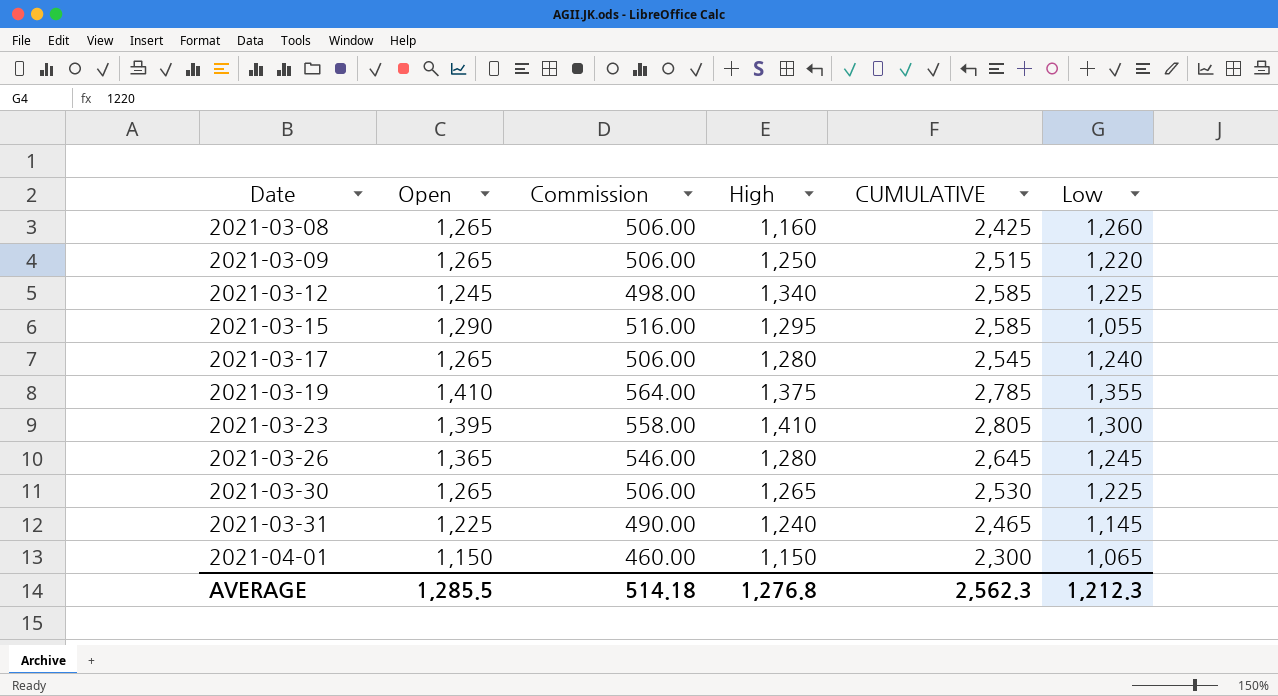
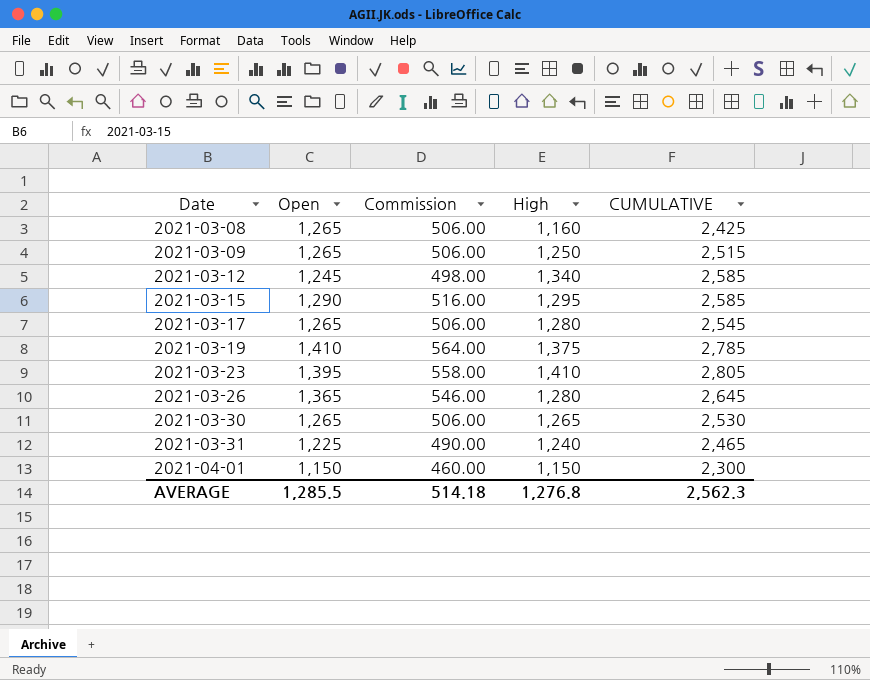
column Low | position: 6 -> none

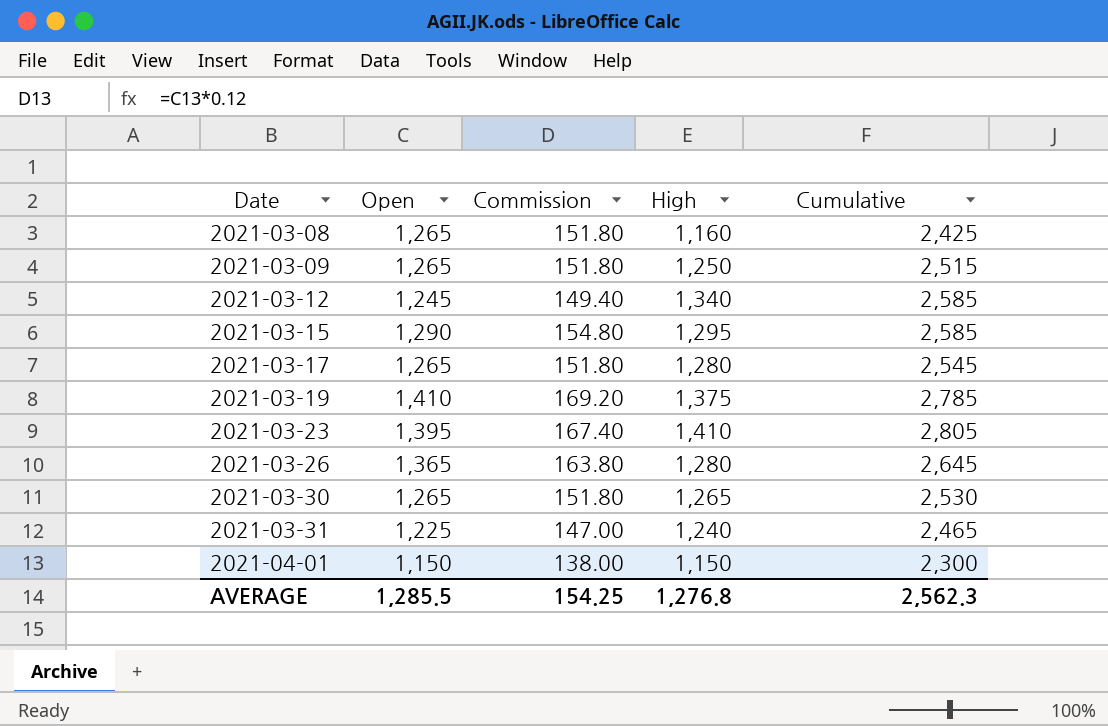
column Commission | formula: [Open] * 0.4 -> [Open] * 0.12
column name: CUMULATIVE -> Cumulative
AVERAGE | Commission: 514.18 -> 154.25

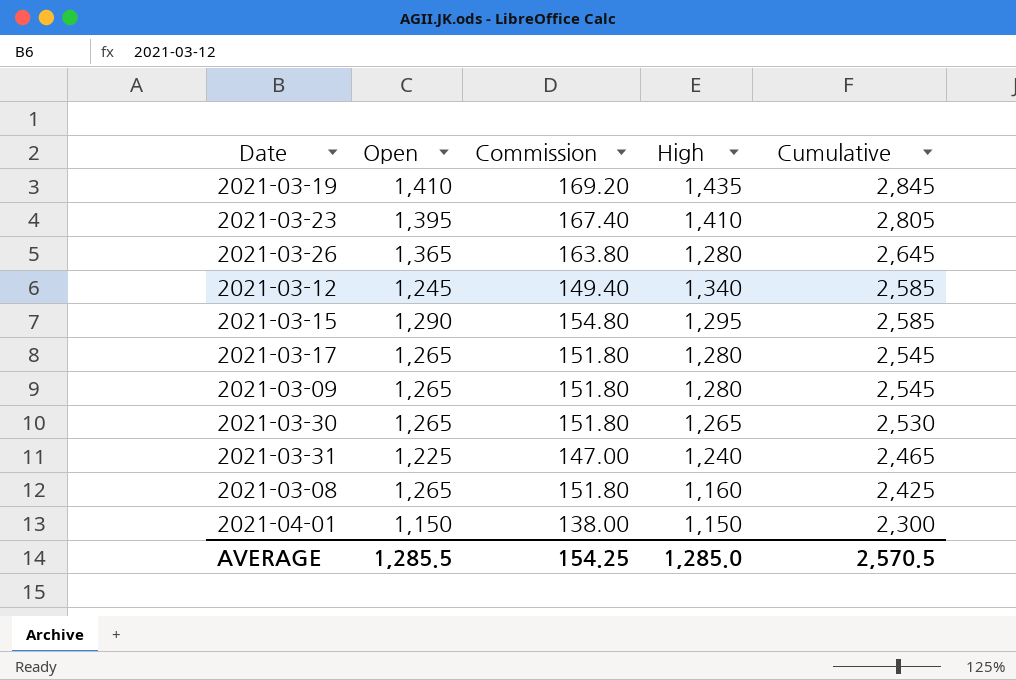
row order: Date ascending -> Cumulative descending
2021-03-19 | High: 1,375 -> 1,435
2021-03-19 | Cumulative: 2,785 -> 2,845
2021-03-09 | High: 1,250 -> 1,280
2021-03-09 | Cumulative: 2,515 -> 2,545
AVERAGE | High: 1,276.8 -> 1,285.0
AVERAGE | Cumulative: 2,562.3 -> 2,570.5

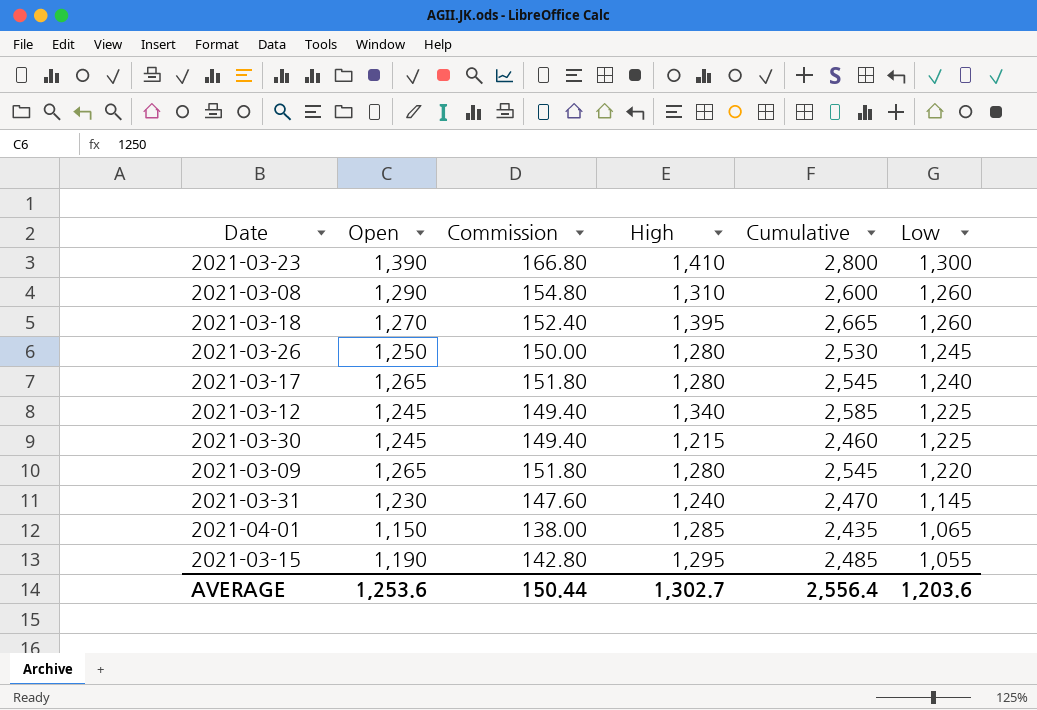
row order: Cumulative descending -> Low descending
column Low | position: none -> 6
row 2021-03-19: 1,410 | 169.20 | 1,435 | 2,845 -> none
2021-03-23 | Open: 1,395 -> 1,390
2021-03-23 | Commission: 167.40 -> 166.80
2021-03-23 | Cumulative: 2,805 -> 2,800
2021-03-08 | Open: 1,265 -> 1,290
2021-03-08 | Commission: 151.80 -> 154.80
2021-03-08 | High: 1,160 -> 1,310
2021-03-08 | Cumulative: 2,425 -> 2,600
row 2021-03-18: none -> 1,270 | 152.40 | 1,395 | 2,665 | 1,260
2021-03-26 | Open: 1,365 -> 1,250
2021-03-26 | Commission: 163.80 -> 150.00
2021-03-26 | Cumulative: 2,645 -> 2,530
2021-03-30 | Open: 1,265 -> 1,245
2021-03-30 | Commission: 151.80 -> 149.40
2021-03-30 | High: 1,265 -> 1,215
2021-03-30 | Cumulative: 2,530 -> 2,460
2021-03-31 | Open: 1,225 -> 1,230
2021-03-31 | Commission: 147.00 -> 147.60
2021-03-31 | Cumulative: 2,465 -> 2,470
2021-04-01 | High: 1,150 -> 1,285
2021-04-01 | Cumulative: 2,300 -> 2,435
2021-03-15 | Open: 1,290 -> 1,190
2021-03-15 | Commission: 154.80 -> 142.80
2021-03-15 | Cumulative: 2,585 -> 2,485
AVERAGE | Open: 1,285.5 -> 1,253.6
AVERAGE | Commission: 154.25 -> 150.44
AVERAGE | High: 1,285.0 -> 1,302.7
AVERAGE | Cumulative: 2,570.5 -> 2,556.4

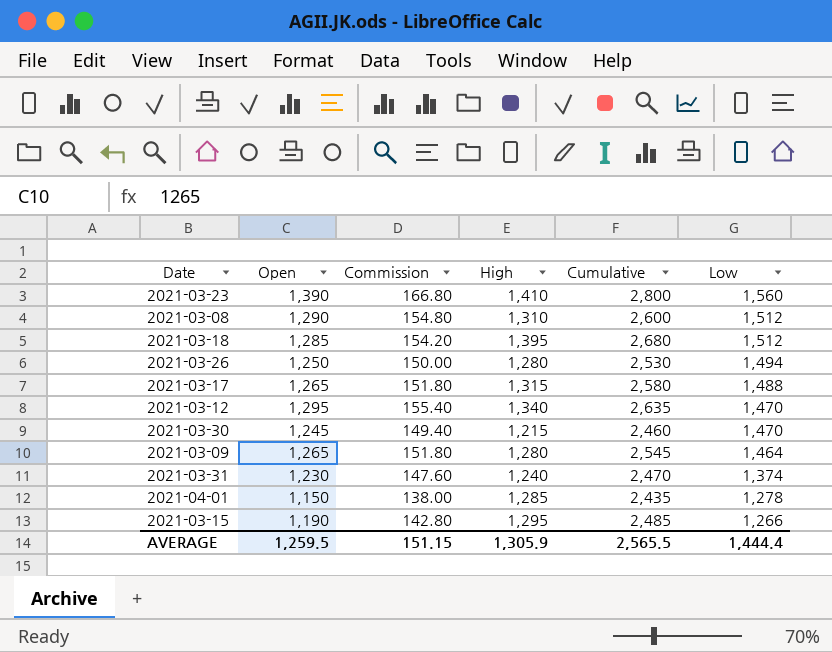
2021-03-23 | Low: 1,300 -> 1,560
2021-03-08 | Low: 1,260 -> 1,512
2021-03-18 | Open: 1,270 -> 1,285
2021-03-18 | Commission: 152.40 -> 154.20
2021-03-18 | Cumulative: 2,665 -> 2,680
2021-03-18 | Low: 1,260 -> 1,512
2021-03-26 | Low: 1,245 -> 1,494
2021-03-17 | High: 1,280 -> 1,315
2021-03-17 | Cumulative: 2,545 -> 2,580
2021-03-17 | Low: 1,240 -> 1,488
2021-03-12 | Open: 1,245 -> 1,295
2021-03-12 | Commission: 149.40 -> 155.40
2021-03-12 | Cumulative: 2,585 -> 2,635
2021-03-12 | Low: 1,225 -> 1,470
2021-03-30 | Low: 1,225 -> 1,470
2021-03-09 | Low: 1,220 -> 1,464
2021-03-31 | Low: 1,145 -> 1,374
2021-04-01 | Low: 1,065 -> 1,278
2021-03-15 | Low: 1,055 -> 1,266
AVERAGE | Open: 1,253.6 -> 1,259.5
AVERAGE | Commission: 150.44 -> 151.15
AVERAGE | High: 1,302.7 -> 1,305.9
AVERAGE | Cumulative: 2,556.4 -> 2,565.5
AVERAGE | Low: 1,203.6 -> 1,444.4

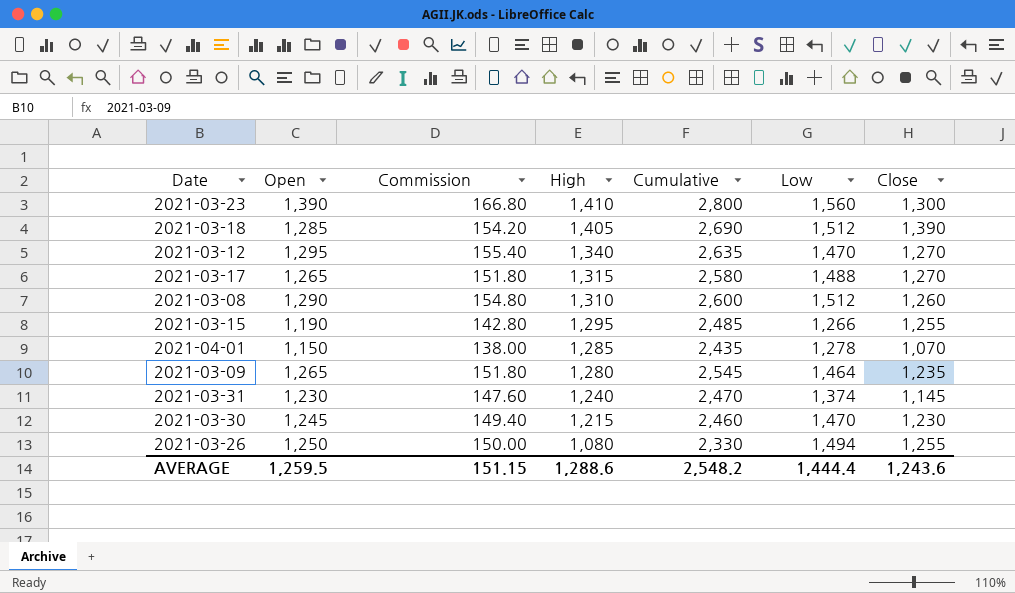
row order: Low descending -> High descending
column Close | position: none -> 7
2021-03-18 | High: 1,395 -> 1,405
2021-03-18 | Cumulative: 2,680 -> 2,690
2021-03-26 | High: 1,280 -> 1,080
2021-03-26 | Cumulative: 2,530 -> 2,330
AVERAGE | High: 1,305.9 -> 1,288.6
AVERAGE | Cumulative: 2,565.5 -> 2,548.2

